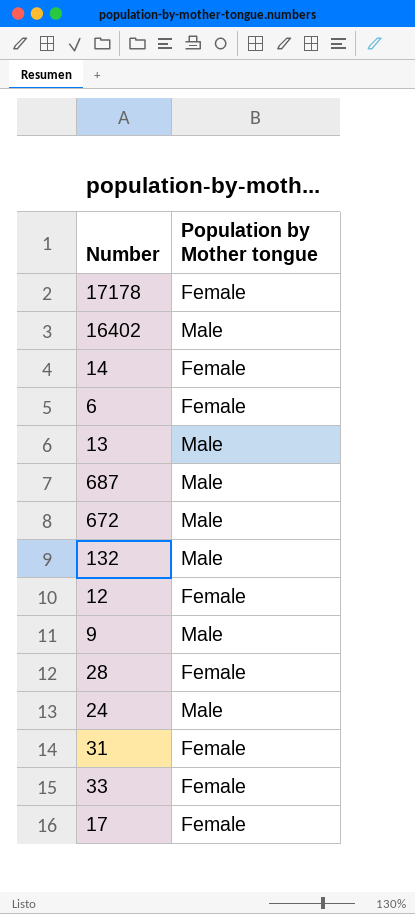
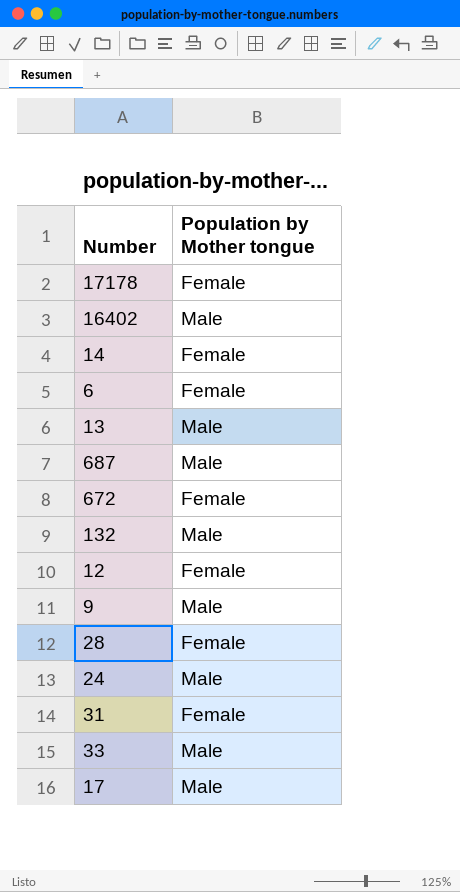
672 | Population by Mother tongue: Male -> Female
33 | Population by Mother tongue: Female -> Male
17 | Population by Mother tongue: Female -> Male

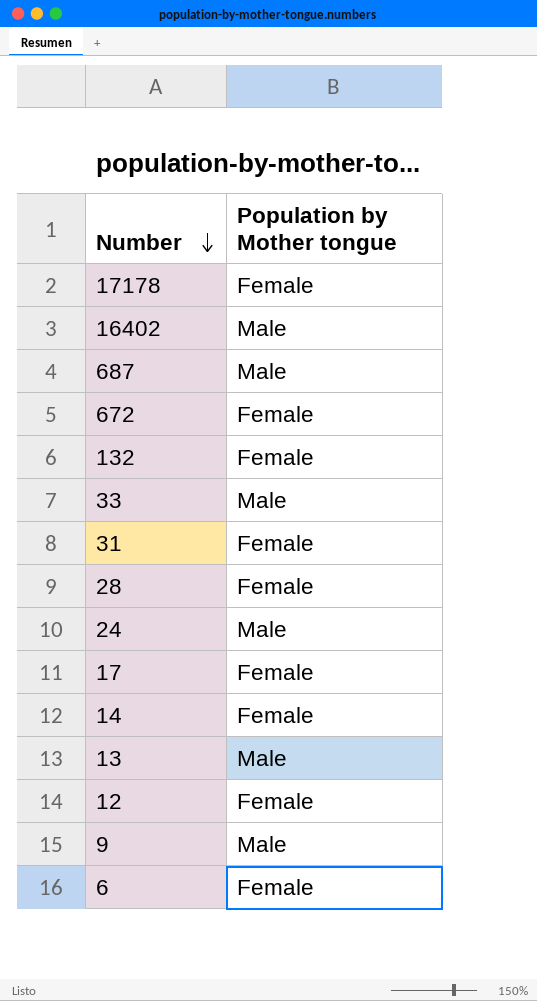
row order: none -> Number descending
132 | Population by Mother tongue: Male -> Female
17 | Population by Mother tongue: Male -> Female

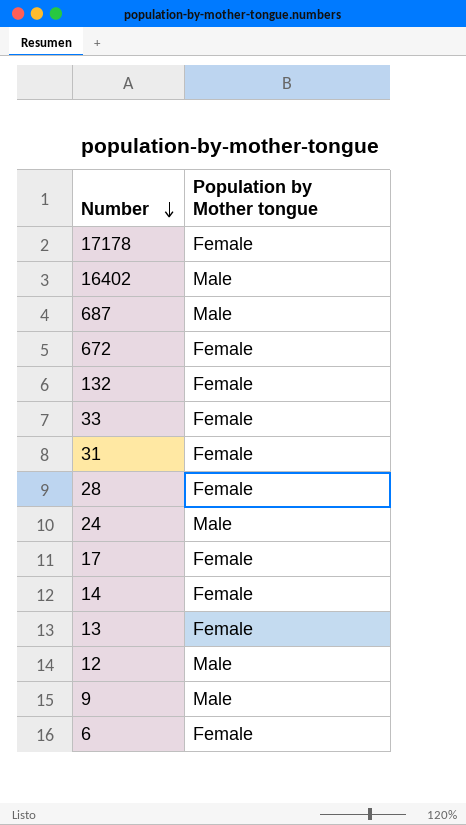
33 | Population by Mother tongue: Male -> Female
13 | Population by Mother tongue: Male -> Female
12 | Population by Mother tongue: Female -> Male

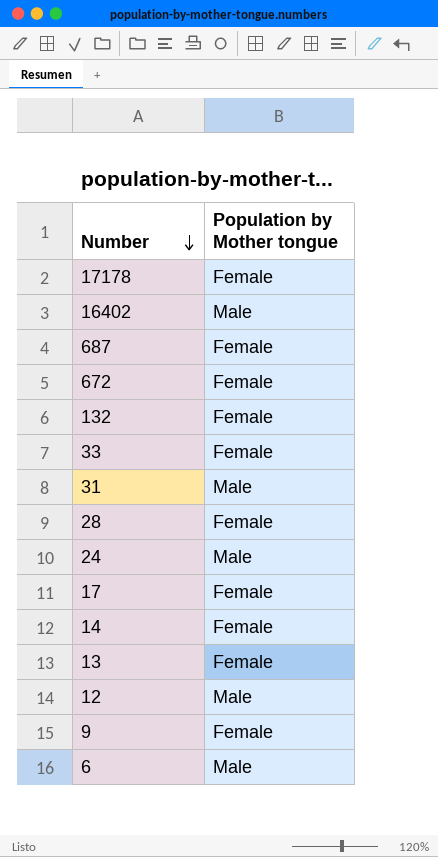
687 | Population by Mother tongue: Male -> Female
31 | Population by Mother tongue: Female -> Male
9 | Population by Mother tongue: Male -> Female
6 | Population by Mother tongue: Female -> Male

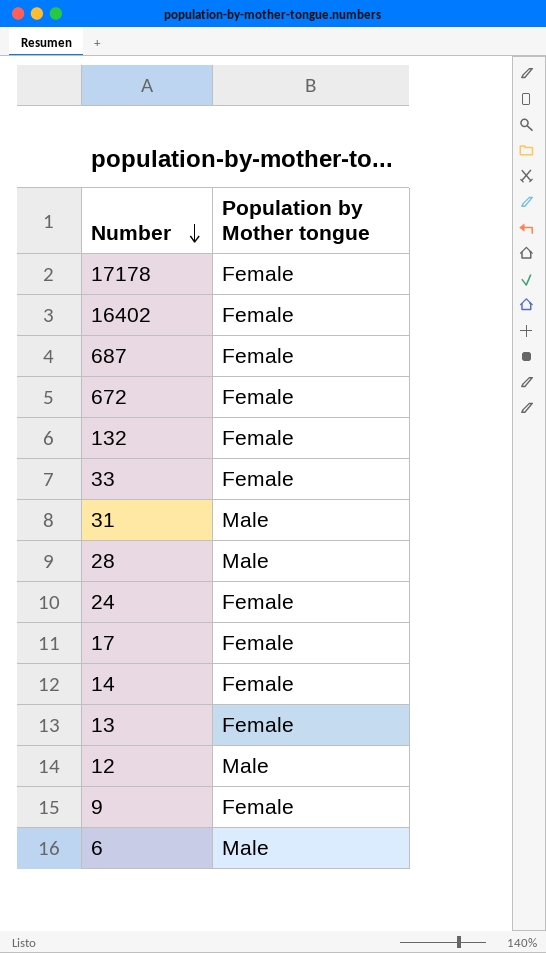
16402 | Population by Mother tongue: Male -> Female
28 | Population by Mother tongue: Female -> Male
24 | Population by Mother tongue: Male -> Female

